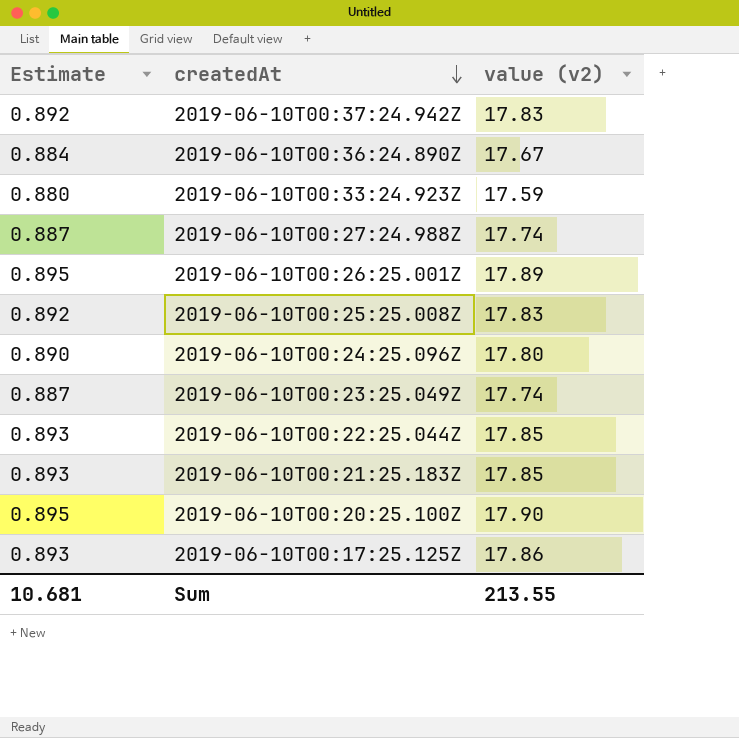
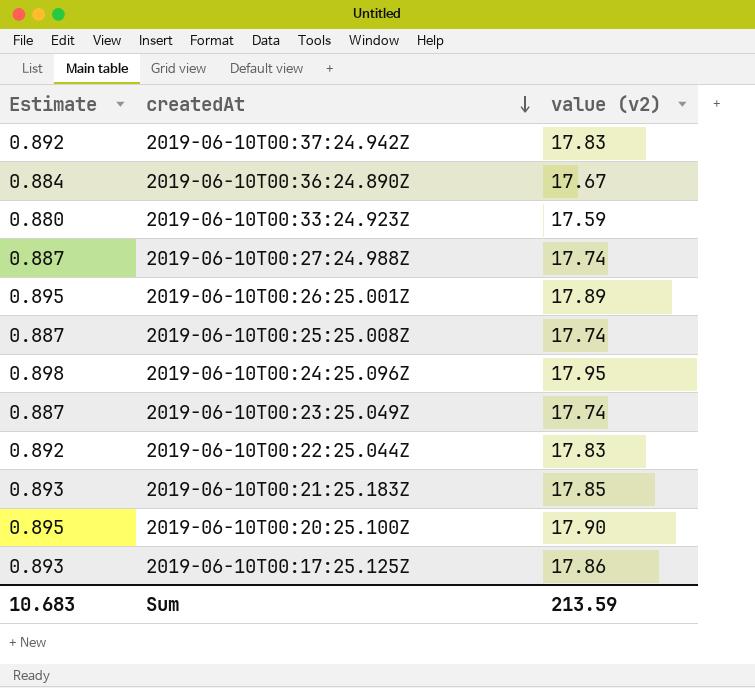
2019-06-10T00:25:25.008Z | Estimate: 0.892 -> 0.887
2019-06-10T00:25:25.008Z | value (v2): 17.83 -> 17.74
2019-06-10T00:24:25.096Z | Estimate: 0.890 -> 0.898
2019-06-10T00:24:25.096Z | value (v2): 17.80 -> 17.95
2019-06-10T00:22:25.044Z | Estimate: 0.893 -> 0.892
2019-06-10T00:22:25.044Z | value (v2): 17.85 -> 17.83
Sum | Estimate: 10.681 -> 10.683
Sum | value (v2): 213.55 -> 213.59

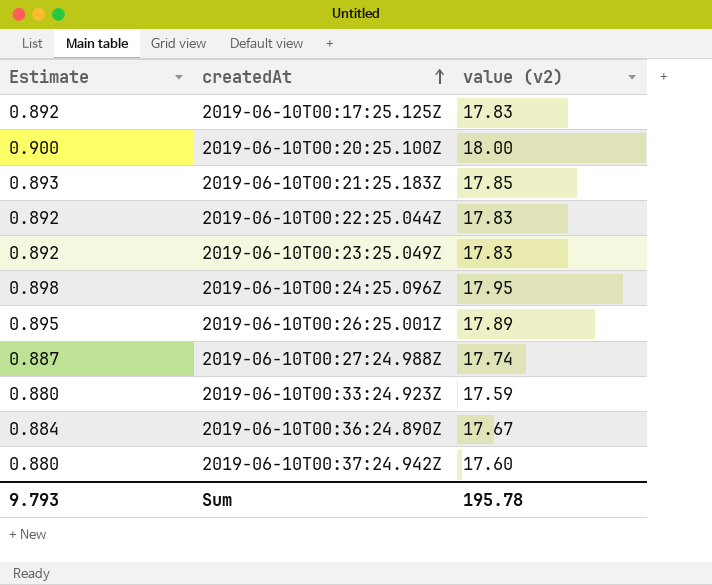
row order: createdAt descending -> createdAt ascending
row 2019-06-10T00:25:25.008Z: 0.887 | 17.74 -> none
2019-06-10T00:17:25.125Z | Estimate: 0.893 -> 0.892
2019-06-10T00:17:25.125Z | value (v2): 17.86 -> 17.83
2019-06-10T00:20:25.100Z | Estimate: 0.895 -> 0.900
2019-06-10T00:20:25.100Z | value (v2): 17.90 -> 18.00
2019-06-10T00:23:25.049Z | Estimate: 0.887 -> 0.892
2019-06-10T00:23:25.049Z | value (v2): 17.74 -> 17.83
2019-06-10T00:37:24.942Z | Estimate: 0.892 -> 0.880
2019-06-10T00:37:24.942Z | value (v2): 17.83 -> 17.60
Sum | Estimate: 10.683 -> 9.793
Sum | value (v2): 213.59 -> 195.78

